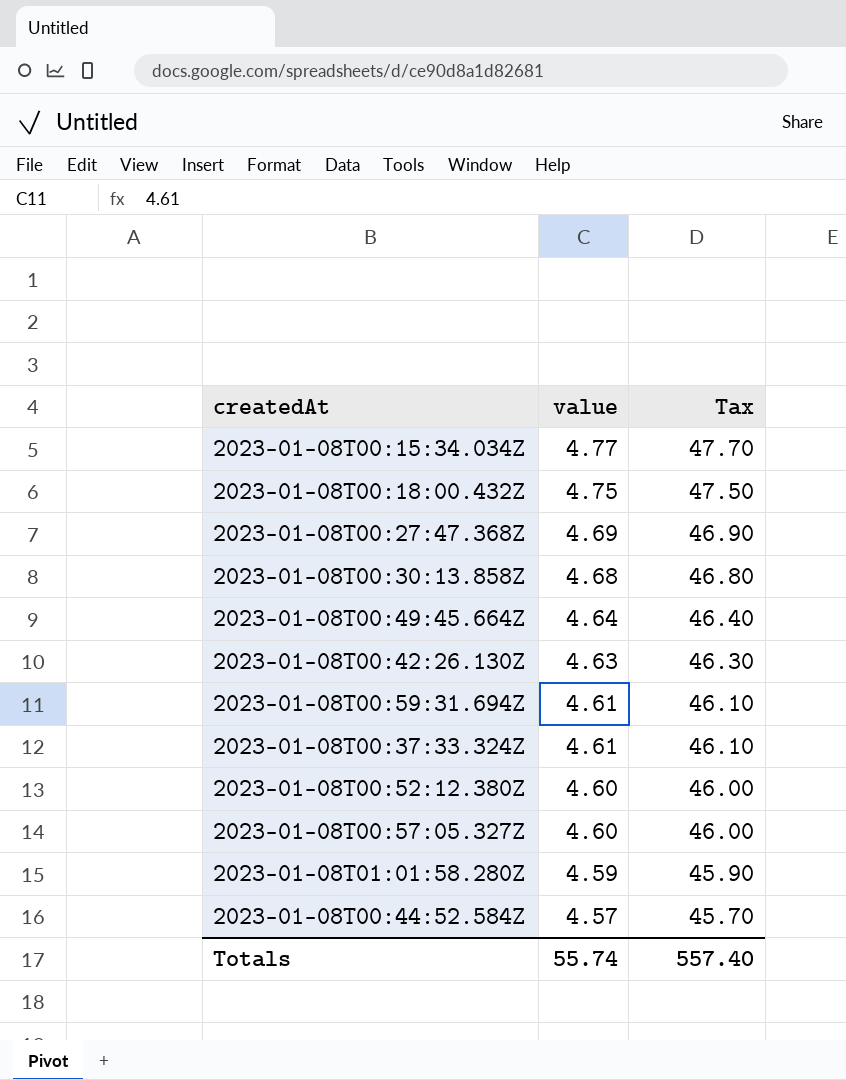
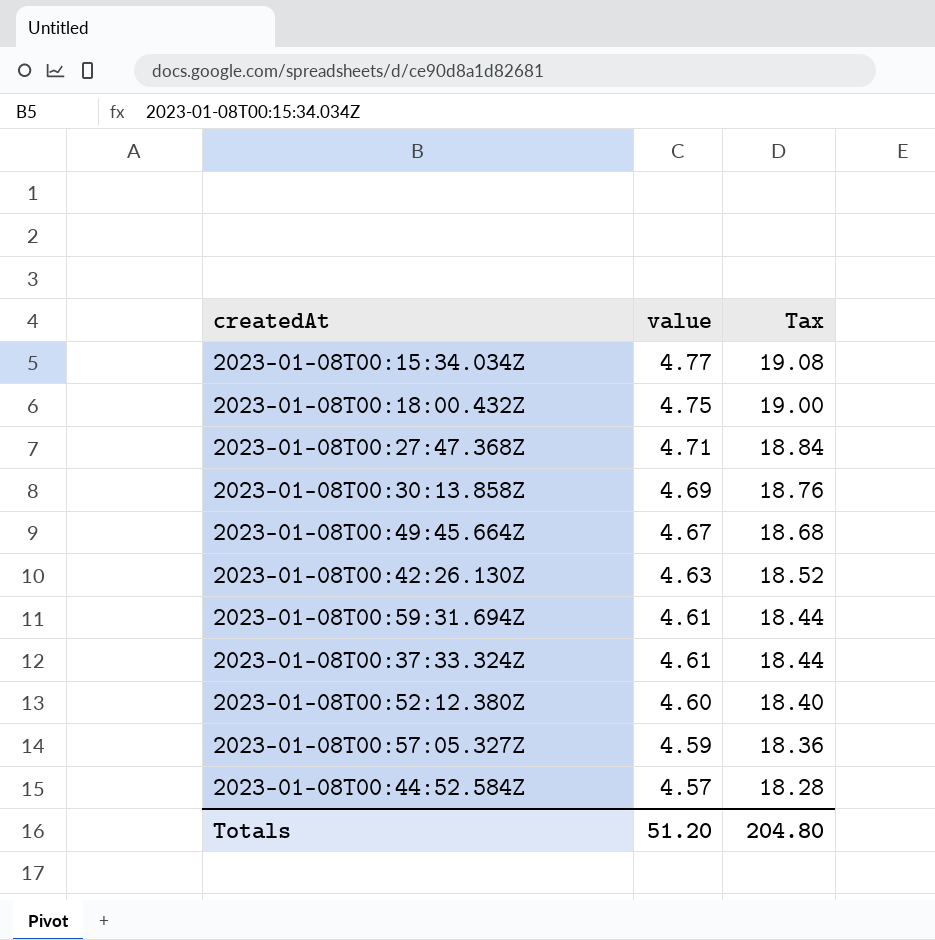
column Tax | formula: [value] * 10 -> [value] * 4
row 2023-01-08T01:01:58.280Z: 4.59 | 45.90 -> none
2023-01-08T00:27:47.368Z | value: 4.69 -> 4.71
2023-01-08T00:30:13.858Z | value: 4.68 -> 4.69
2023-01-08T00:49:45.664Z | value: 4.64 -> 4.67
2023-01-08T00:57:05.327Z | value: 4.60 -> 4.59
Totals | value: 55.74 -> 51.20
Totals | Tax: 557.40 -> 204.80

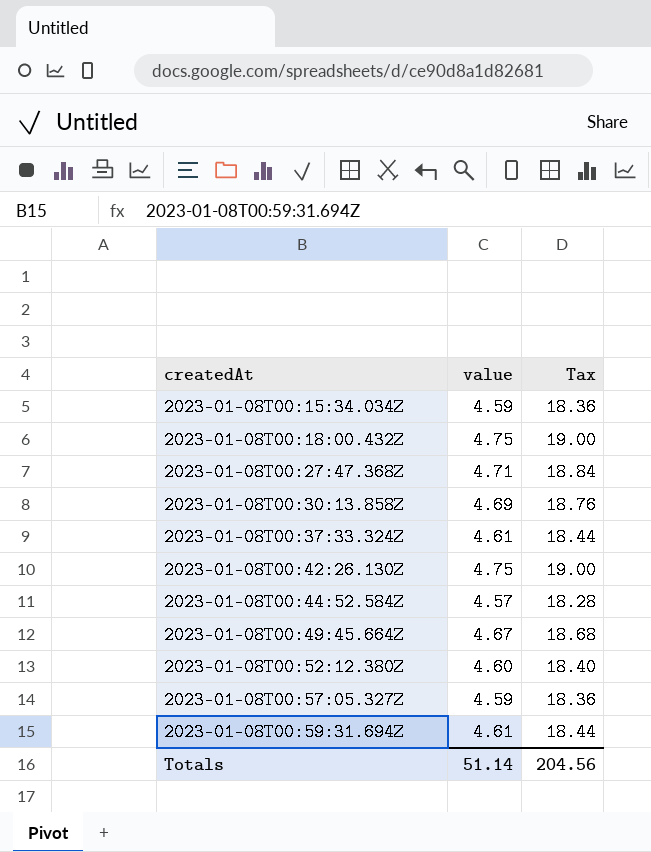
row order: value descending -> createdAt ascending
2023-01-08T00:15:34.034Z | value: 4.77 -> 4.59
2023-01-08T00:15:34.034Z | Tax: 19.08 -> 18.36
2023-01-08T00:42:26.130Z | value: 4.63 -> 4.75
2023-01-08T00:42:26.130Z | Tax: 18.52 -> 19.00
Totals | value: 51.20 -> 51.14
Totals | Tax: 204.80 -> 204.56

